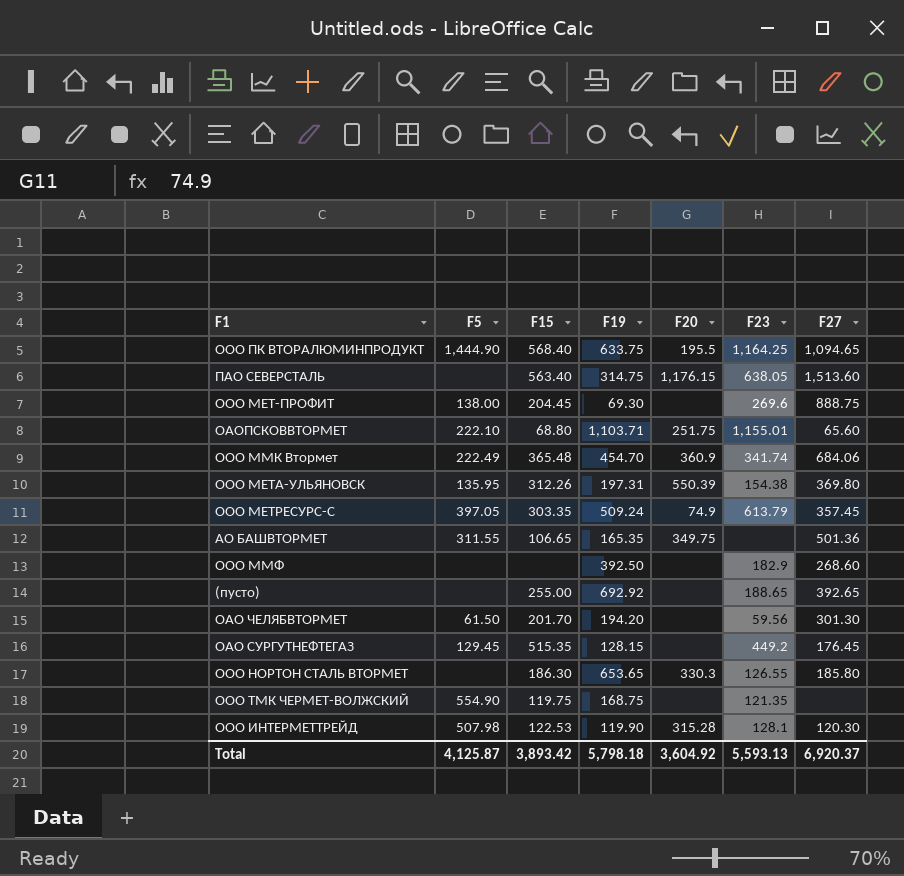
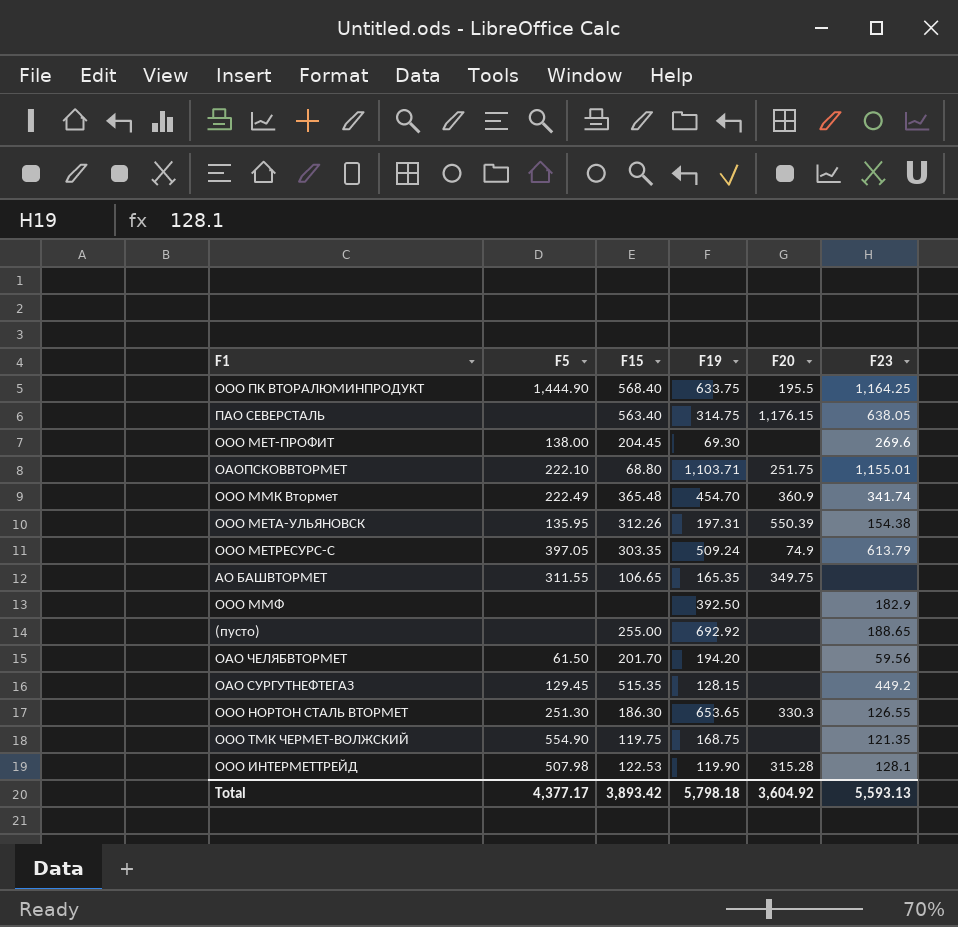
column F27 | position: 7 -> none
ООО НОРТОН СТАЛЬ ВТОРМЕТ | F5: none -> 251.30
Total | F5: 4,125.87 -> 4,377.17

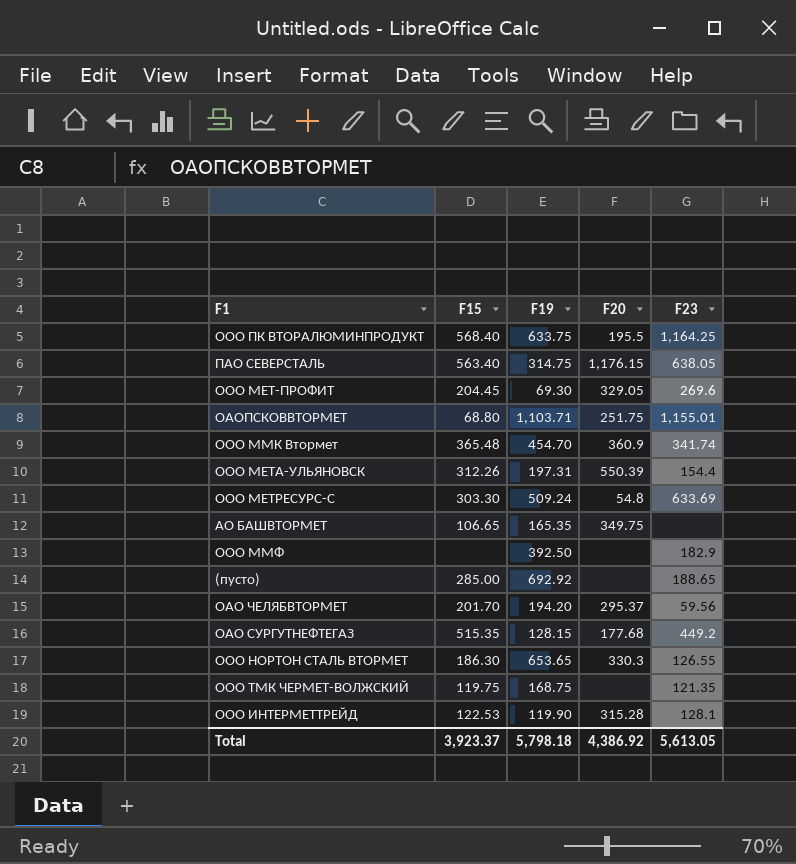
column F5 | position: 2 -> none
ООО МЕТ-ПРОФИТ | F20: none -> 329.05
ООО МЕТА-УЛЬЯНОВСК | F23: 154.38 -> 154.4
ООО МЕТРЕСУРС-С | F15: 303.35 -> 303.30
ООО МЕТРЕСУРС-С | F20: 74.9 -> 54.8
ООО МЕТРЕСУРС-С | F23: 613.79 -> 633.69
(пусто) | F15: 255.00 -> 285.00
ОАО ЧЕЛЯБВТОРМЕТ | F20: none -> 295.37
ОАО СУРГУТНЕФТЕГАЗ | F20: none -> 177.68
Total | F15: 3,893.42 -> 3,923.37
Total | F20: 3,604.92 -> 4,386.92
Total | F23: 5,593.13 -> 5,613.05

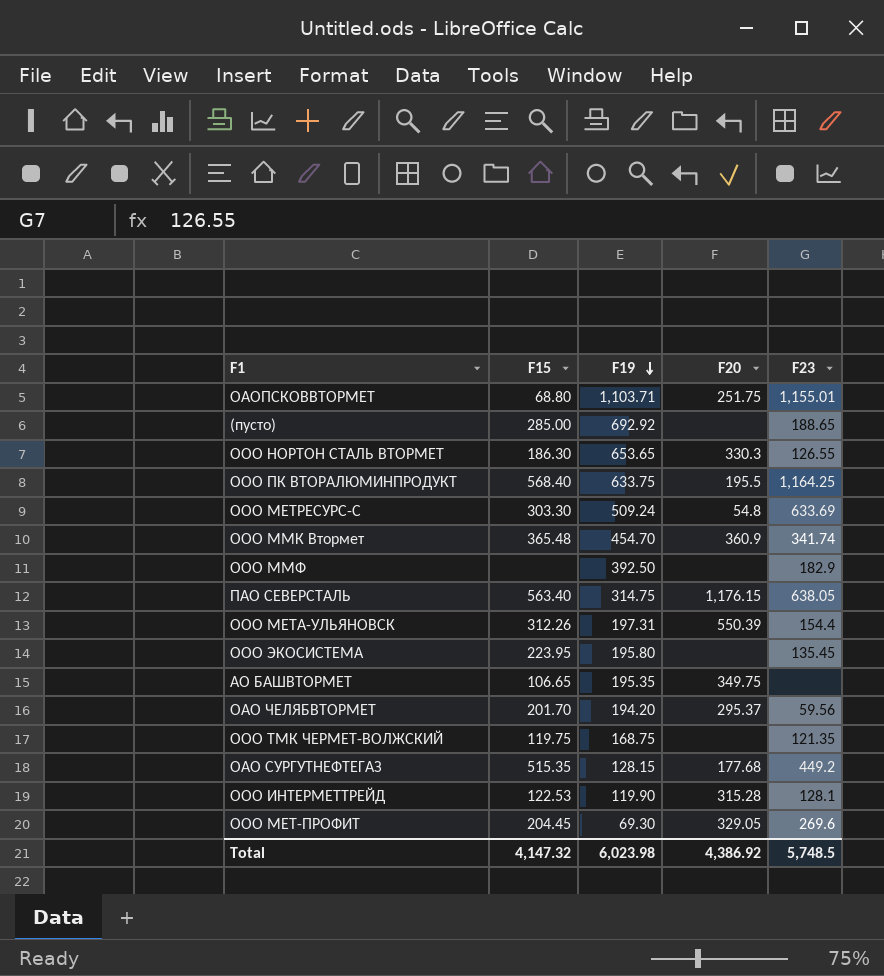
row order: none -> F19 descending
row ООО ЭКОСИСТЕМА: none -> 223.95 | 195.80 | none | 135.45
АО БАШВТОРМЕТ | F19: 165.35 -> 195.35
Total | F15: 3,923.37 -> 4,147.32
Total | F19: 5,798.18 -> 6,023.98
Total | F23: 5,613.05 -> 5,748.5

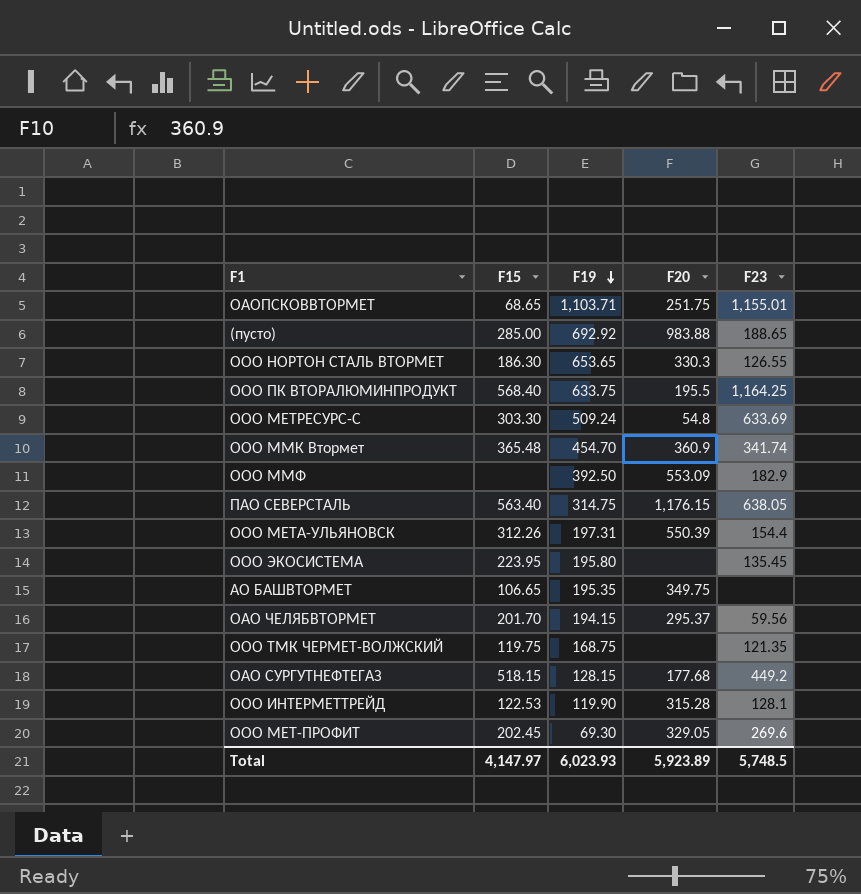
ОАОПСКОВВТОРМЕТ | F15: 68.80 -> 68.65
(пусто) | F20: none -> 983.88
ООО ММФ | F20: none -> 553.09
ОАО ЧЕЛЯБВТОРМЕТ | F19: 194.20 -> 194.15
ОАО СУРГУТНЕФТЕГАЗ | F15: 515.35 -> 518.15
ООО МЕТ-ПРОФИТ | F15: 204.45 -> 202.45
Total | F15: 4,147.32 -> 4,147.97
Total | F19: 6,023.98 -> 6,023.93
Total | F20: 4,386.92 -> 5,923.89

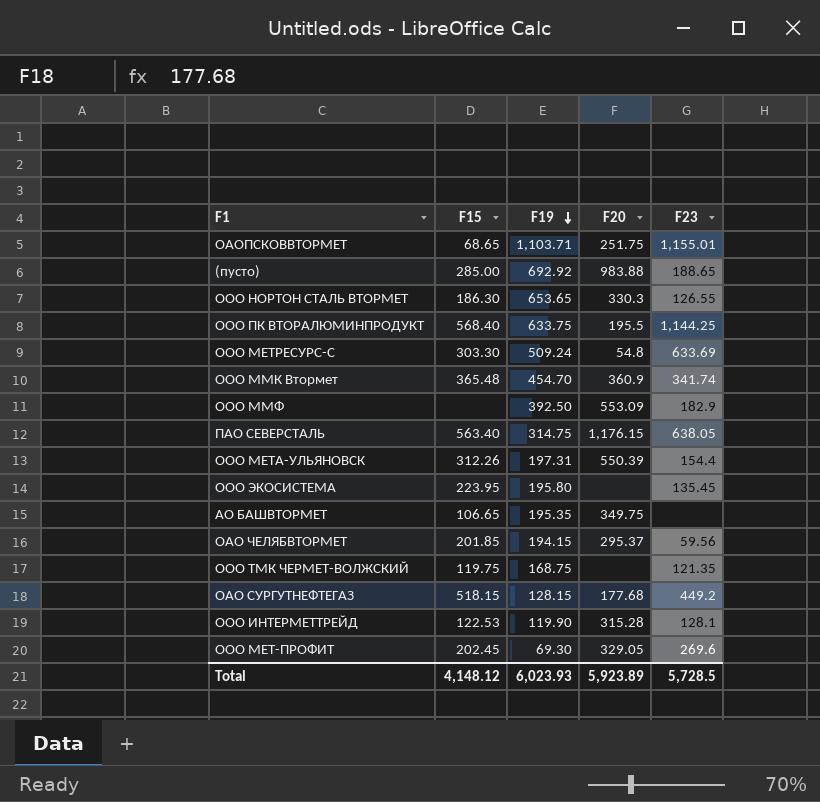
ООО ПК ВТОРАЛЮМИНПРОДУКТ | F23: 1,164.25 -> 1,144.25
ОАО ЧЕЛЯБВТОРМЕТ | F15: 201.70 -> 201.85
Total | F15: 4,147.97 -> 4,148.12
Total | F23: 5,748.5 -> 5,728.5

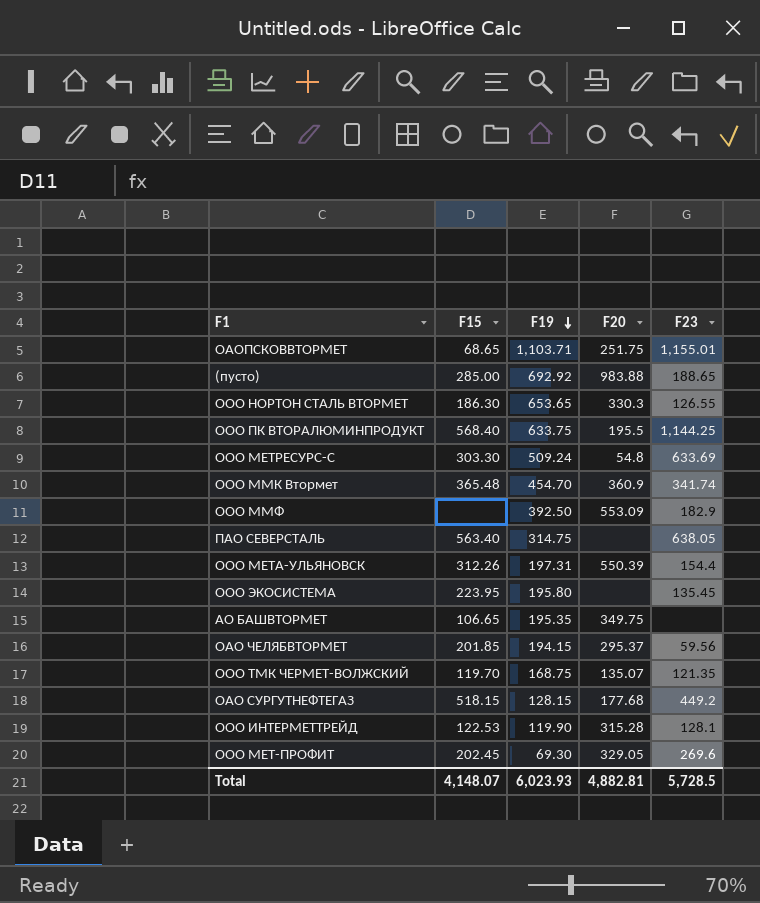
ПАО СЕВЕРСТАЛЬ | F20: 1,176.15 -> none
ООО ТМК ЧЕРМЕТ-ВОЛЖСКИЙ | F15: 119.75 -> 119.70
ООО ТМК ЧЕРМЕТ-ВОЛЖСКИЙ | F20: none -> 135.07
Total | F15: 4,148.12 -> 4,148.07
Total | F20: 5,923.89 -> 4,882.81

